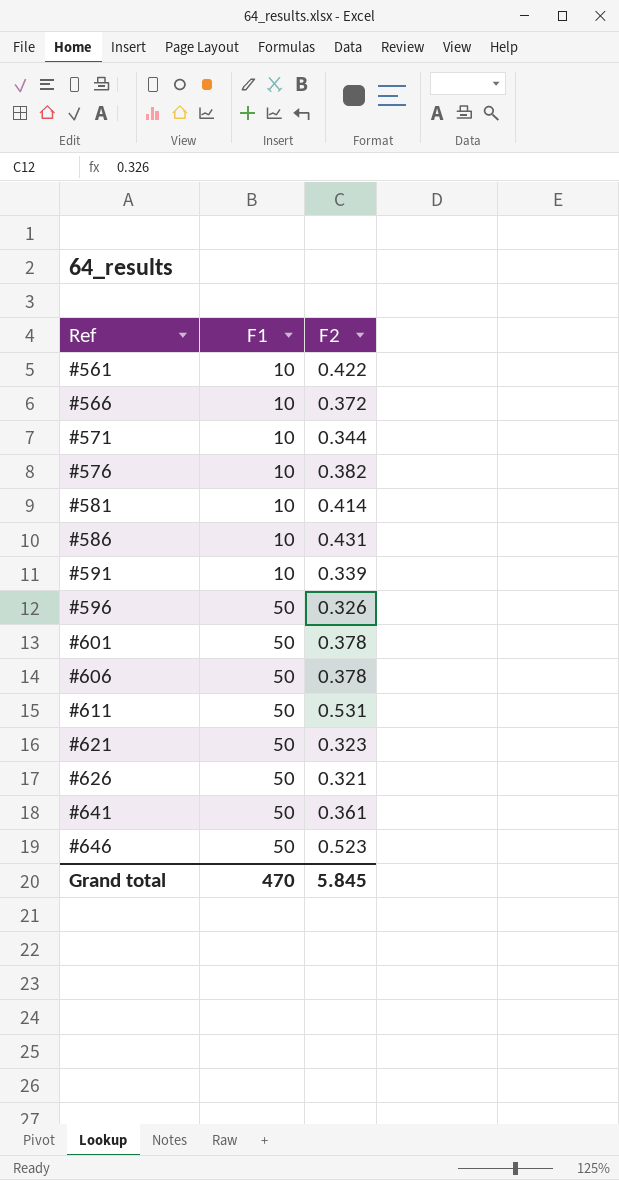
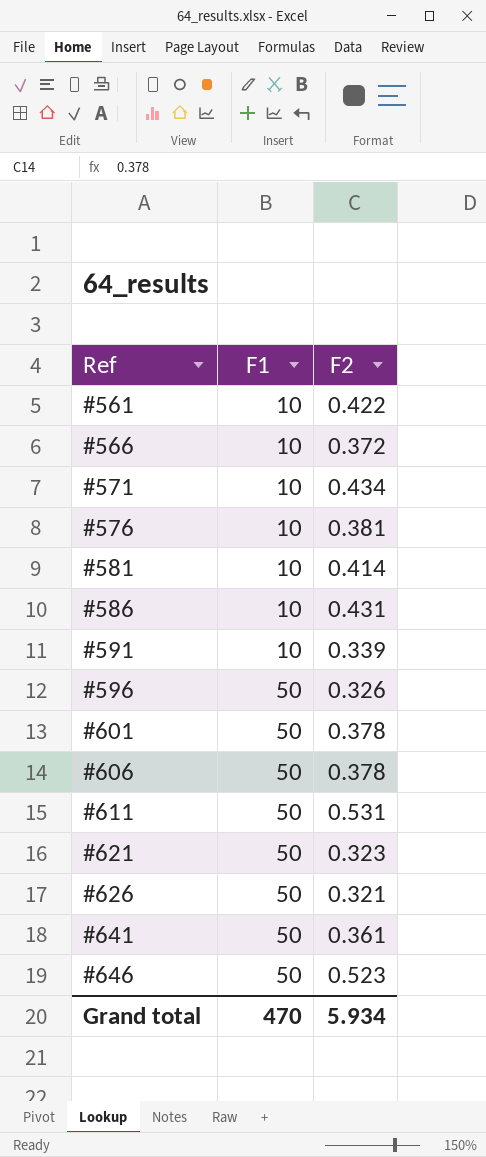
#571 | F2: 0.344 -> 0.434
#576 | F2: 0.382 -> 0.381
Grand total | F2: 5.845 -> 5.934

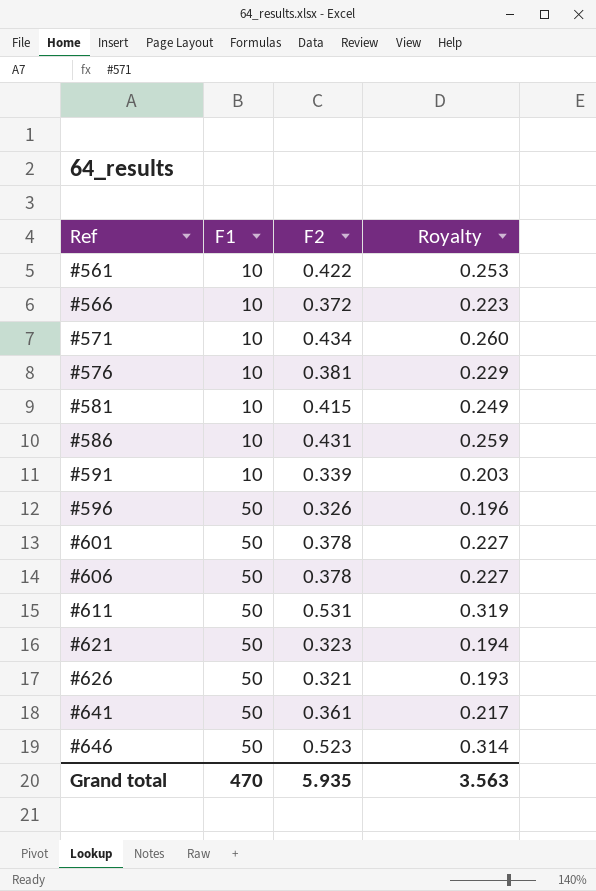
column Royalty | formula: none -> [F2] * 0.6
#581 | F2: 0.414 -> 0.415
Grand total | F2: 5.934 -> 5.935

